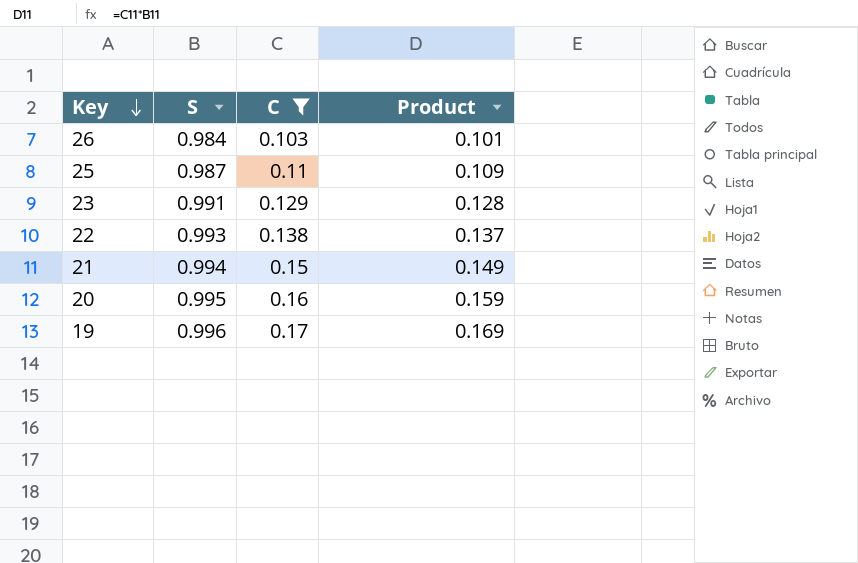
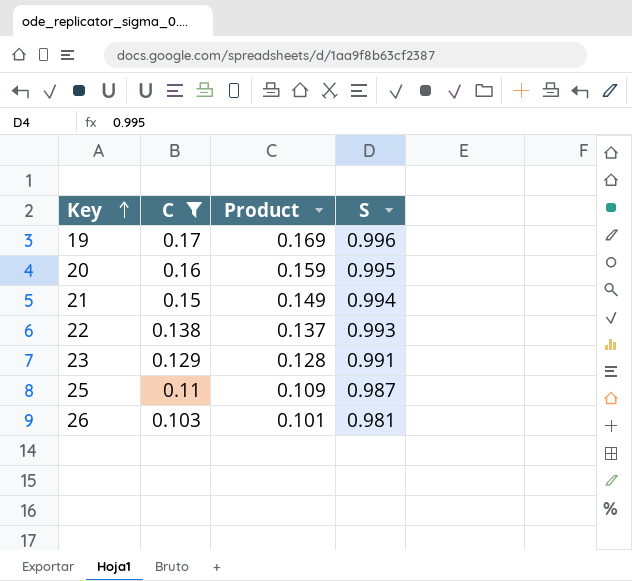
row order: Key descending -> Key ascending
column S | position: 2 -> 4
26 | S: 0.984 -> 0.981

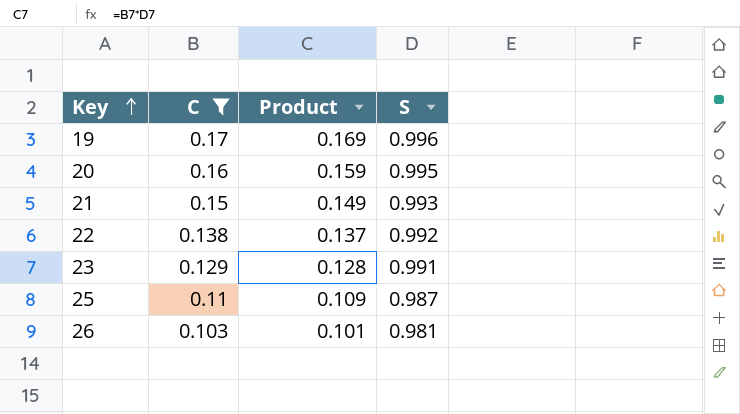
21 | S: 0.994 -> 0.993
22 | S: 0.993 -> 0.992

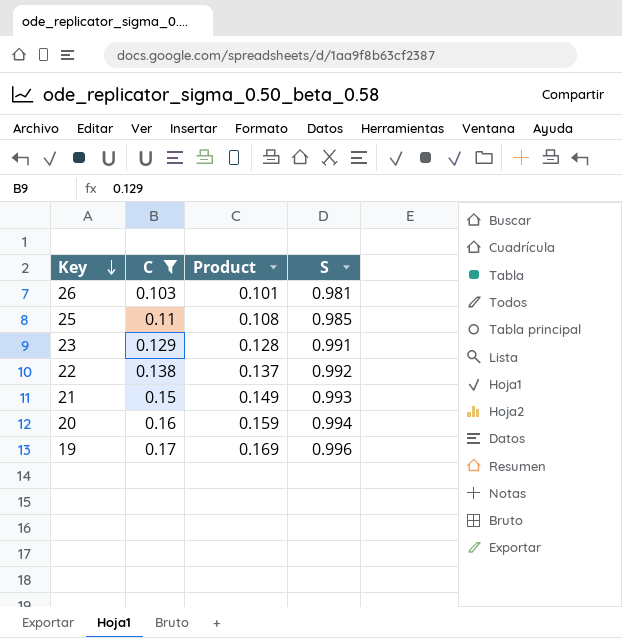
row order: Key ascending -> Key descending
25 | Product: 0.109 -> 0.108
25 | S: 0.987 -> 0.985
20 | S: 0.995 -> 0.994

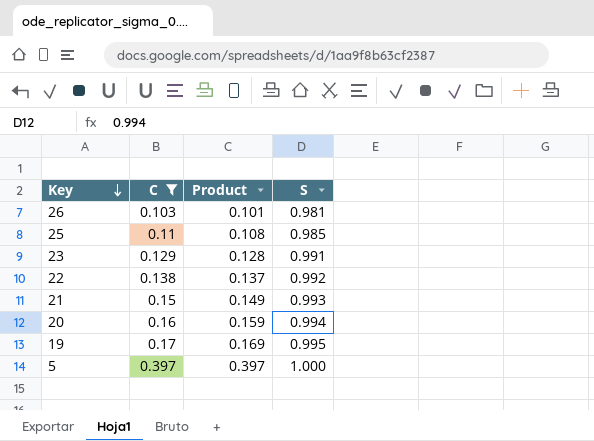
19 | S: 0.996 -> 0.995
row 5: none -> 0.397 | 0.397 | 1.000

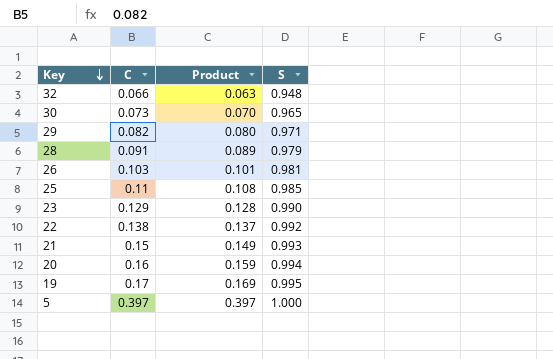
filter: C >= 0.103 -> none
23 | S: 0.991 -> 0.990

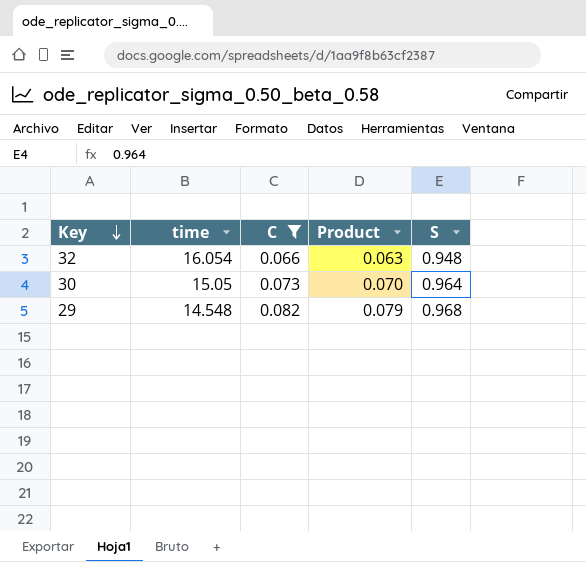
filter: none -> C <= 0.082
column time | position: none -> 2
30 | S: 0.965 -> 0.964
29 | Product: 0.080 -> 0.079
29 | S: 0.971 -> 0.968

